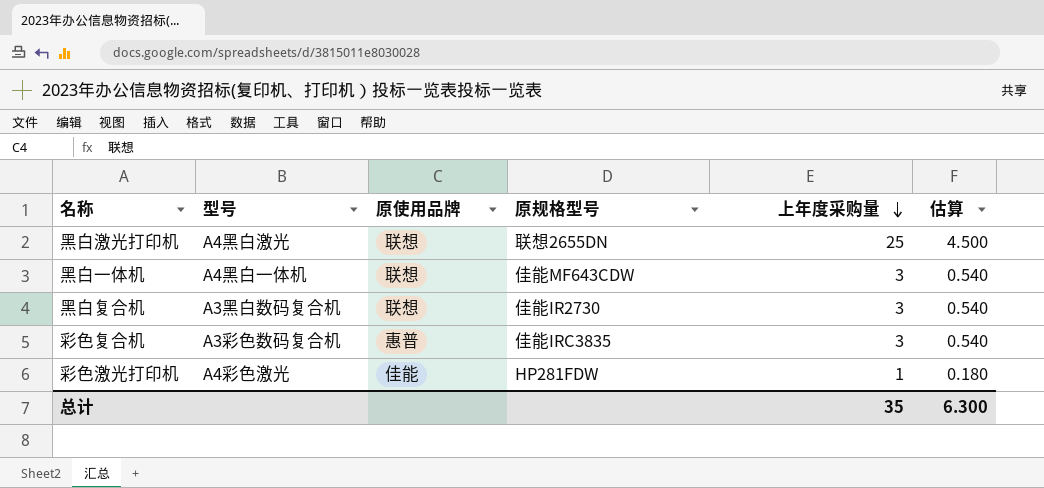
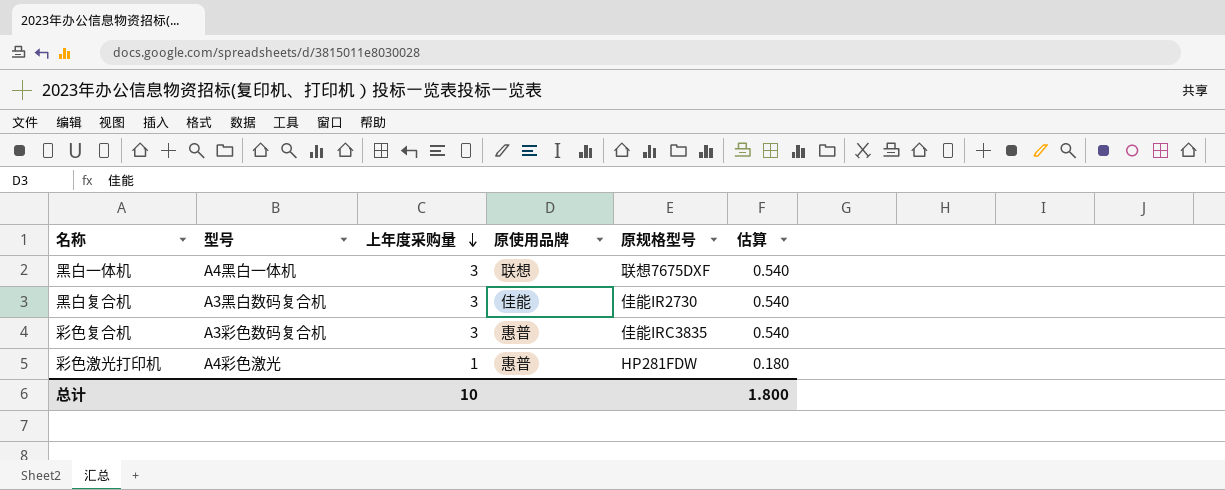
column 上年度采购量 | position: 5 -> 3
row 黑白激光打印机: A4黑白激光 | 联想 | 联想2655DN | 25 | 4.500 -> none
黑白一体机 | 原规格型号: 佳能MF643CDW -> 联想7675DXF
黑白复合机 | 原使用品牌: 联想 -> 佳能
彩色激光打印机 | 原使用品牌: 佳能 -> 惠普
总计 | 上年度采购量: 35 -> 10
总计 | 估算: 6.300 -> 1.800

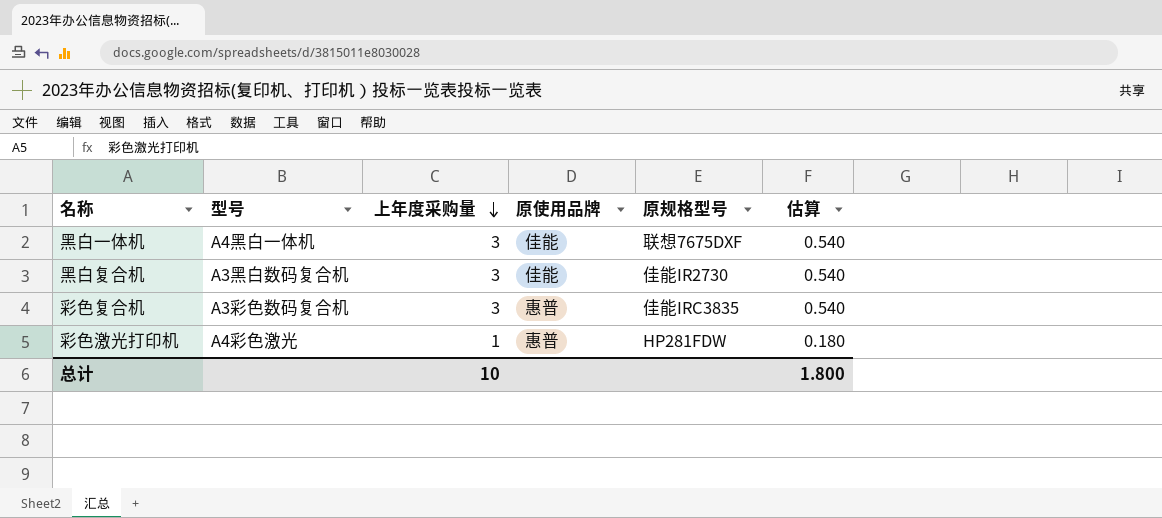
黑白一体机 | 原使用品牌: 联想 -> 佳能

